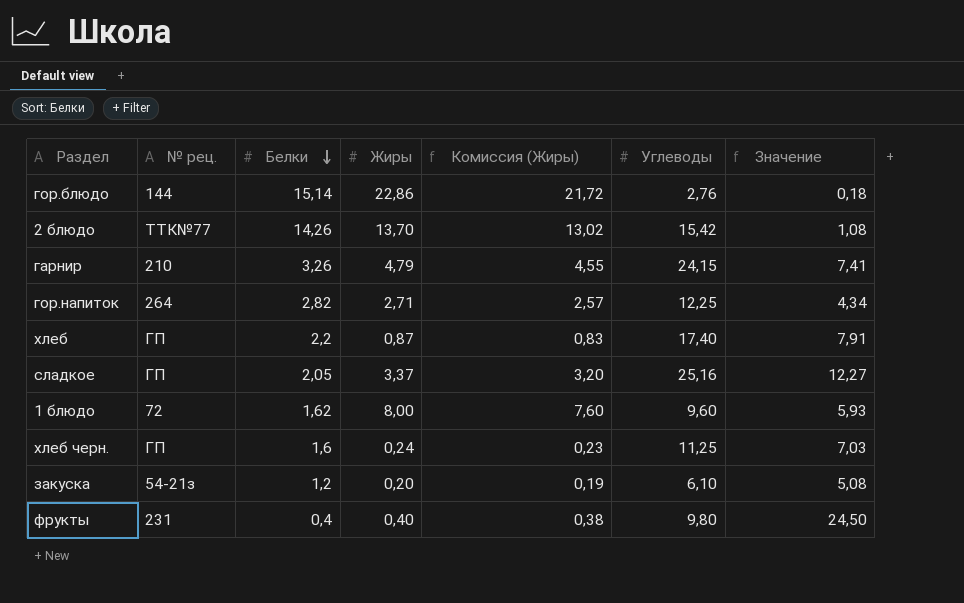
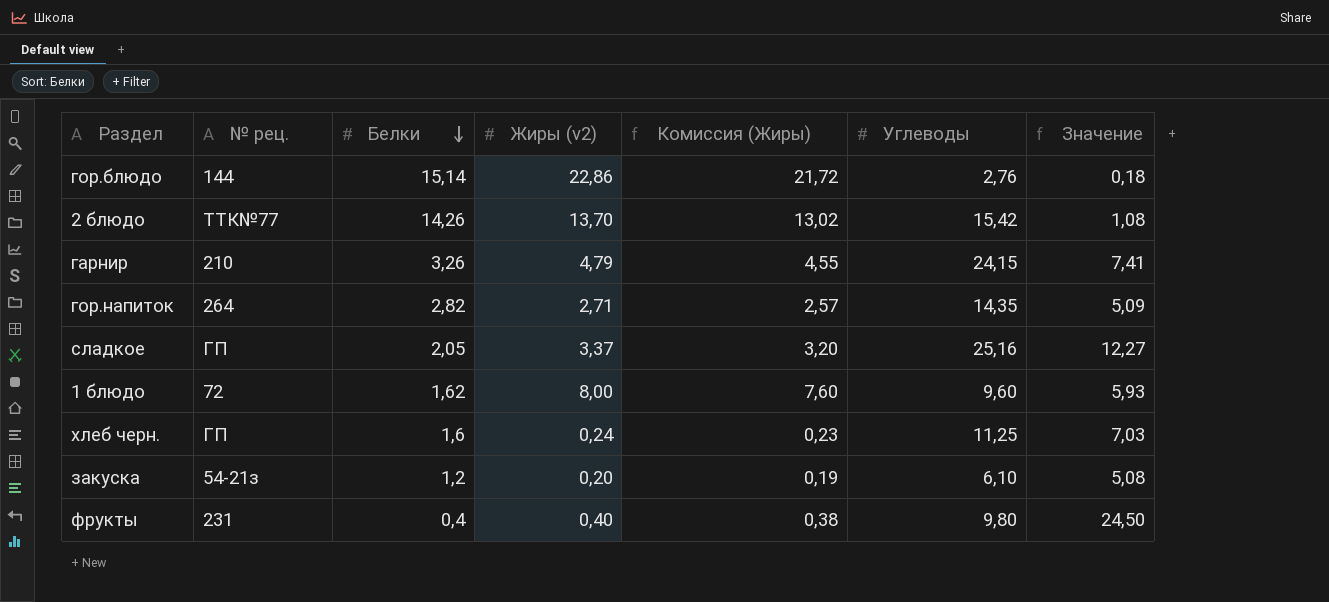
column name: Жиры -> Жиры (v2)
row хлеб: ГП | 2,2 | 0,87 | 0,83 | 17,40 | 7,91 -> none
гор.напиток | Углеводы: 12,25 -> 14,35
гор.напиток | Значение: 4,34 -> 5,09

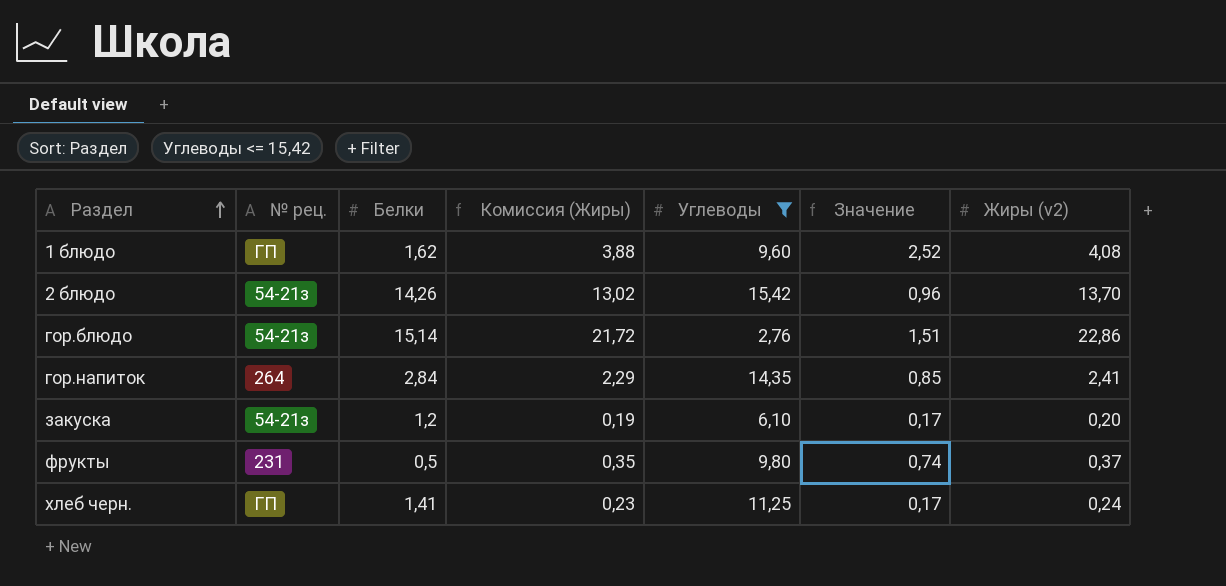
filter: none -> Углеводы <= 15,42
row order: Белки descending -> Раздел ascending
column Значение | formula: [Углеводы] / [Белки] -> [Жиры (v2)] / [Белки]
column Жиры (v2) | position: 4 -> 7
1 блюдо | № рец.: 72 -> ГП
1 блюдо | Комиссия (Жиры): 7,60 -> 3,88
1 блюдо | Жиры (v2): 8,00 -> 4,08
2 блюдо | № рец.: ТТК№77 -> 54-21з
гор.блюдо | № рец.: 144 -> 54-21з
гор.напиток | Белки: 2,82 -> 2,84
гор.напиток | Комиссия (Жиры): 2,57 -> 2,29
гор.напиток | Жиры (v2): 2,71 -> 2,41
фрукты | Белки: 0,4 -> 0,5
фрукты | Комиссия (Жиры): 0,38 -> 0,35
фрукты | Жиры (v2): 0,40 -> 0,37
хлеб черн. | Белки: 1,6 -> 1,41

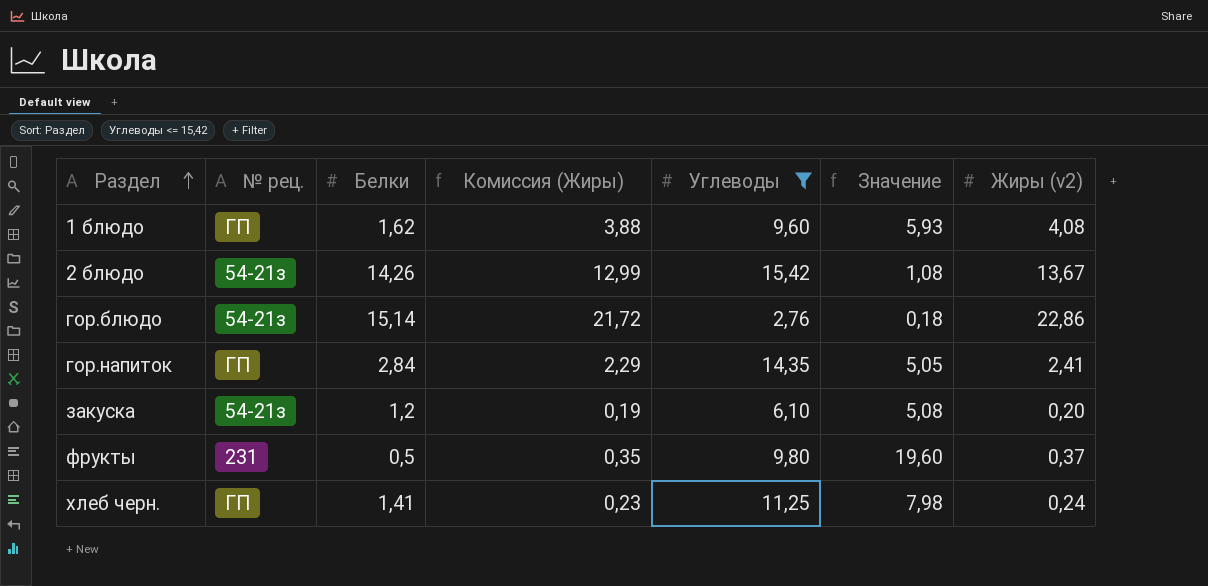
column Значение | formula: [Жиры (v2)] / [Белки] -> [Углеводы] / [Белки]
2 блюдо | Комиссия (Жиры): 13,02 -> 12,99
2 блюдо | Жиры (v2): 13,70 -> 13,67
гор.напиток | № рец.: 264 -> ГП

